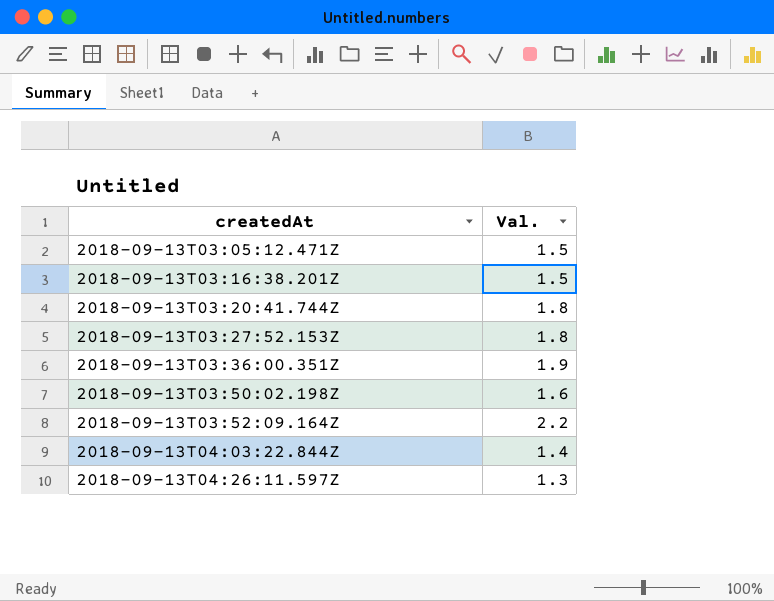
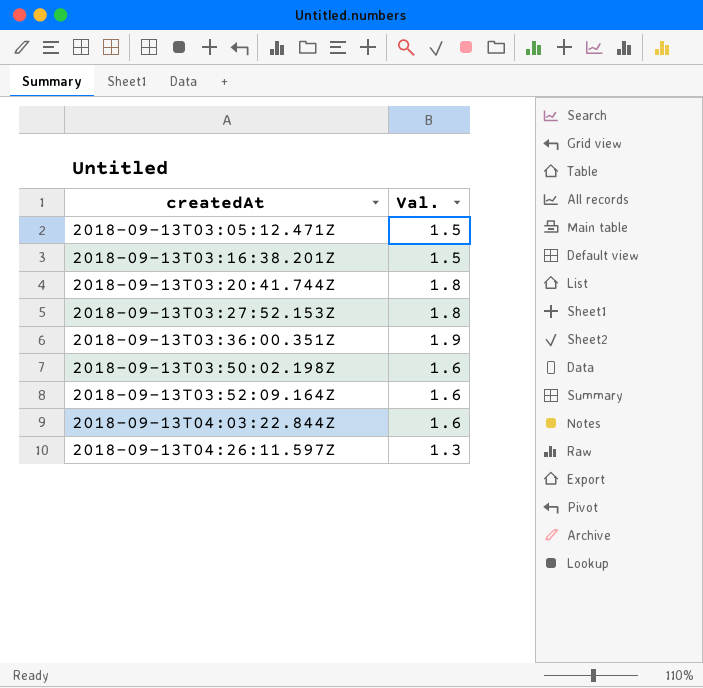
2018-09-13T03:52:09.164Z | Val.: 2.2 -> 1.6
2018-09-13T04:03:22.844Z | Val.: 1.4 -> 1.6

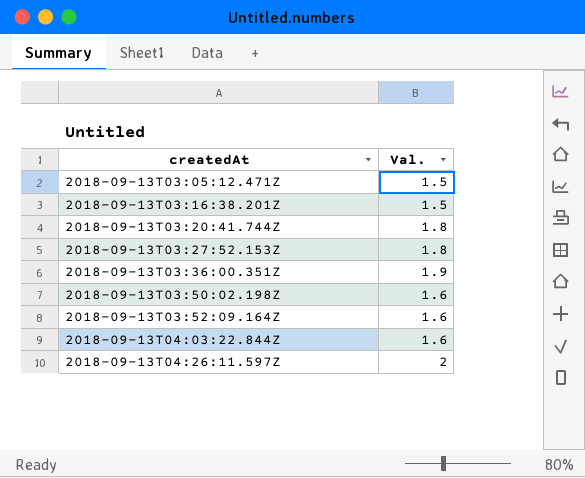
2018-09-13T04:26:11.597Z | Val.: 1.3 -> 2

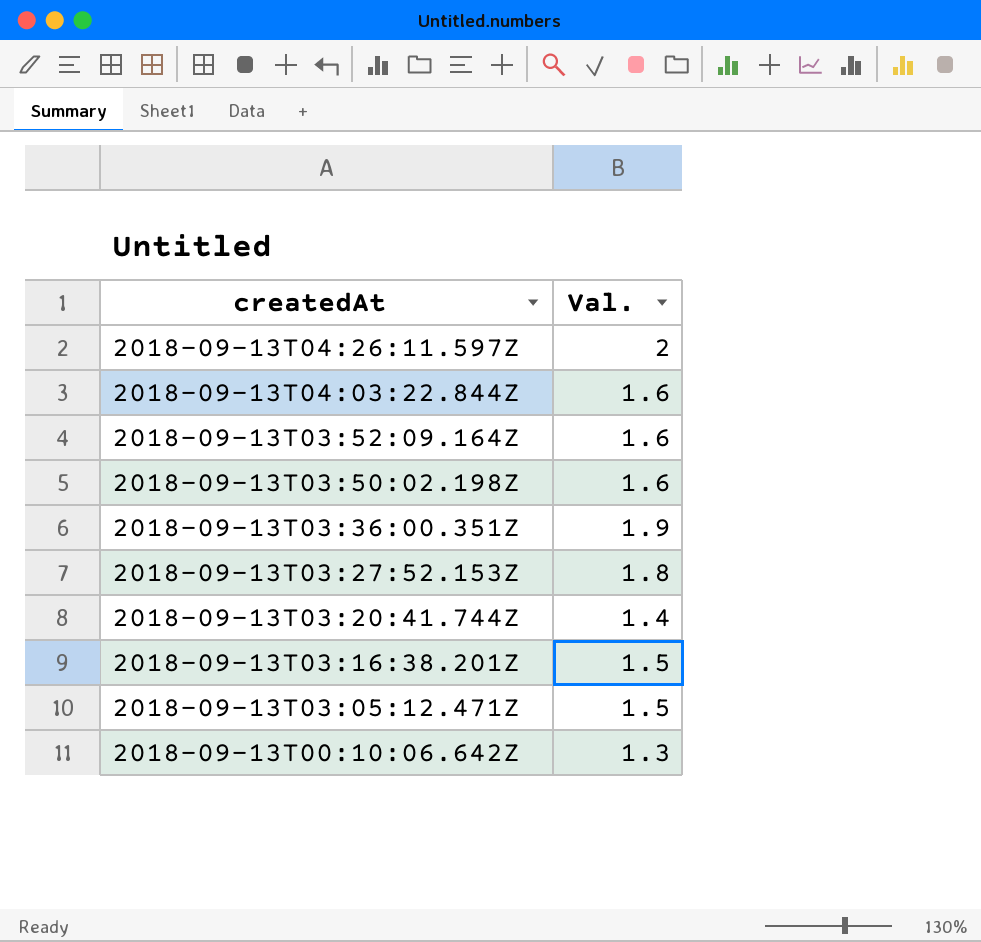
row order: createdAt ascending -> createdAt descending
2018-09-13T03:20:41.744Z | Val.: 1.8 -> 1.4
row 2018-09-13T00:10:06.642Z: none -> 1.3

